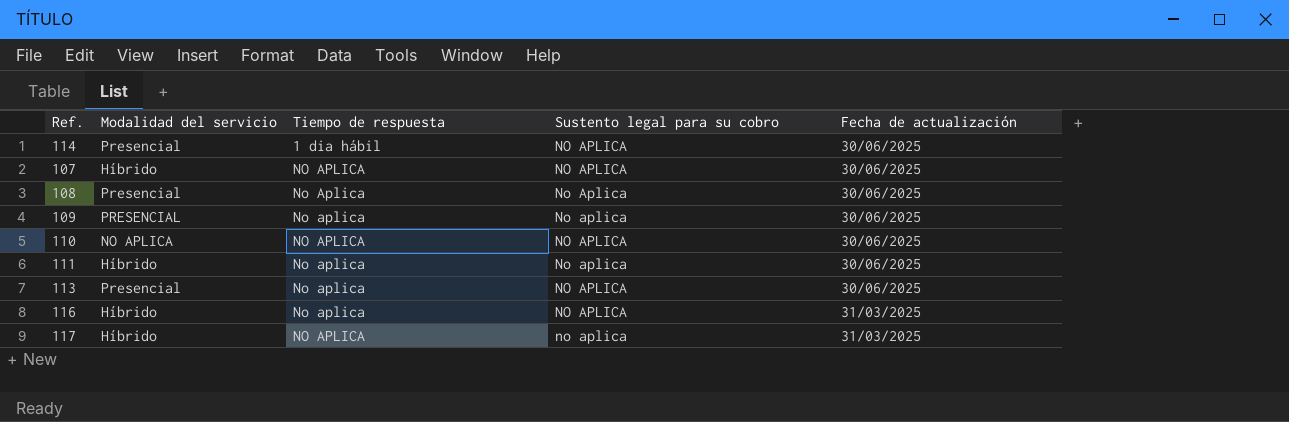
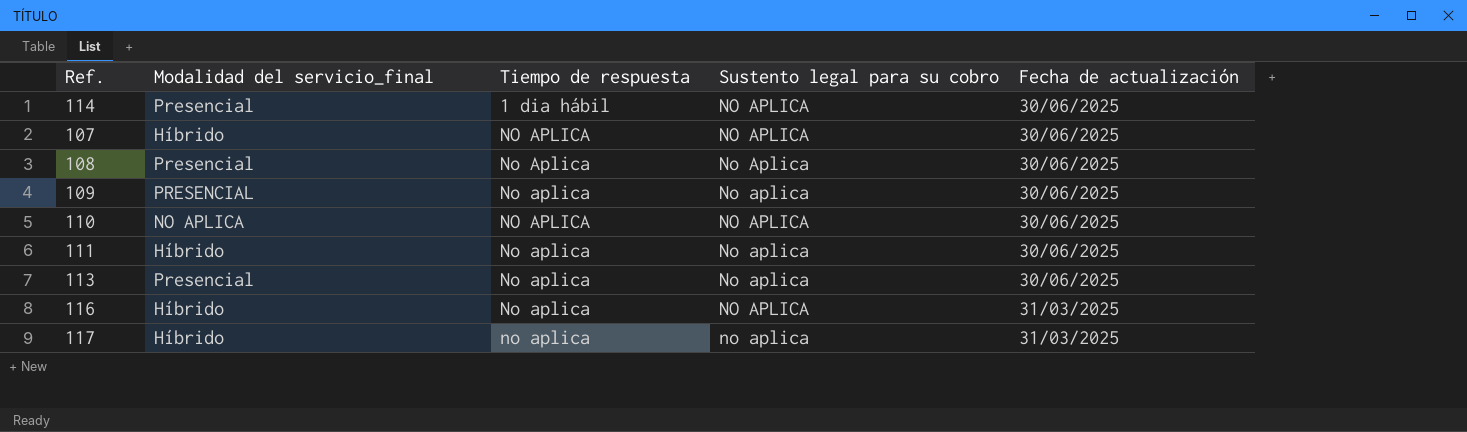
column name: Modalidad del servicio -> Modalidad del servicio_final
113 | Sustento legal para su cobro: NO APLICA -> No aplica
117 | Tiempo de respuesta: NO APLICA -> no aplica

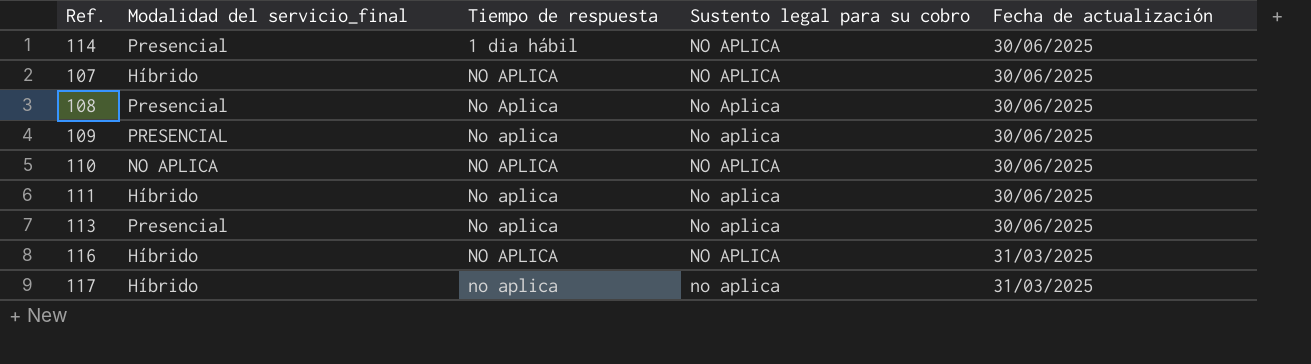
116 | Tiempo de respuesta: No aplica -> NO APLICA

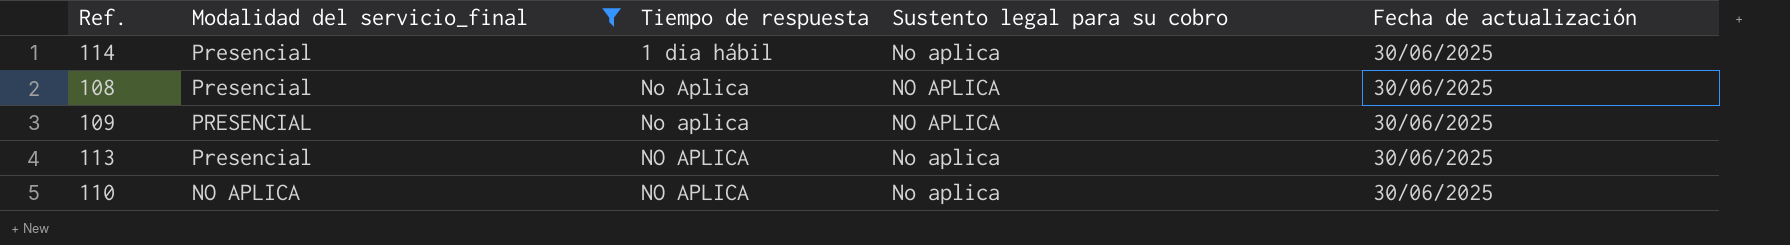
filter: none -> Modalidad del servicio_final != Híbrido
row order: Tiempo de respuesta ascending -> Modalidad del servicio_final descending
114 | Sustento legal para su cobro: NO APLICA -> No aplica
108 | Sustento legal para su cobro: No Aplica -> NO APLICA
109 | Sustento legal para su cobro: No aplica -> NO APLICA
113 | Tiempo de respuesta: No aplica -> NO APLICA
110 | Sustento legal para su cobro: NO APLICA -> No aplica

